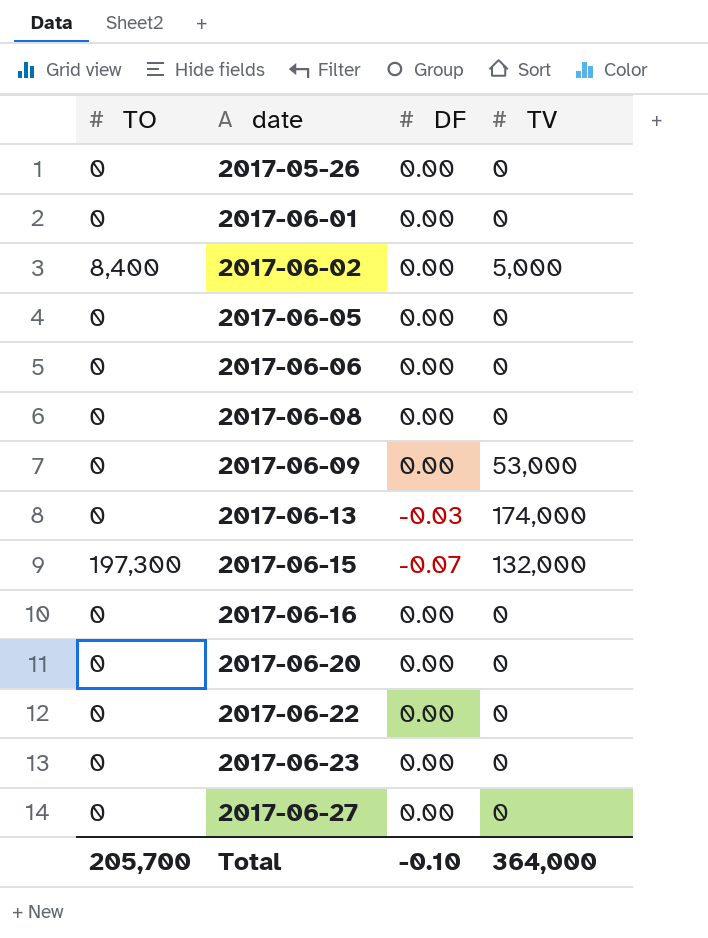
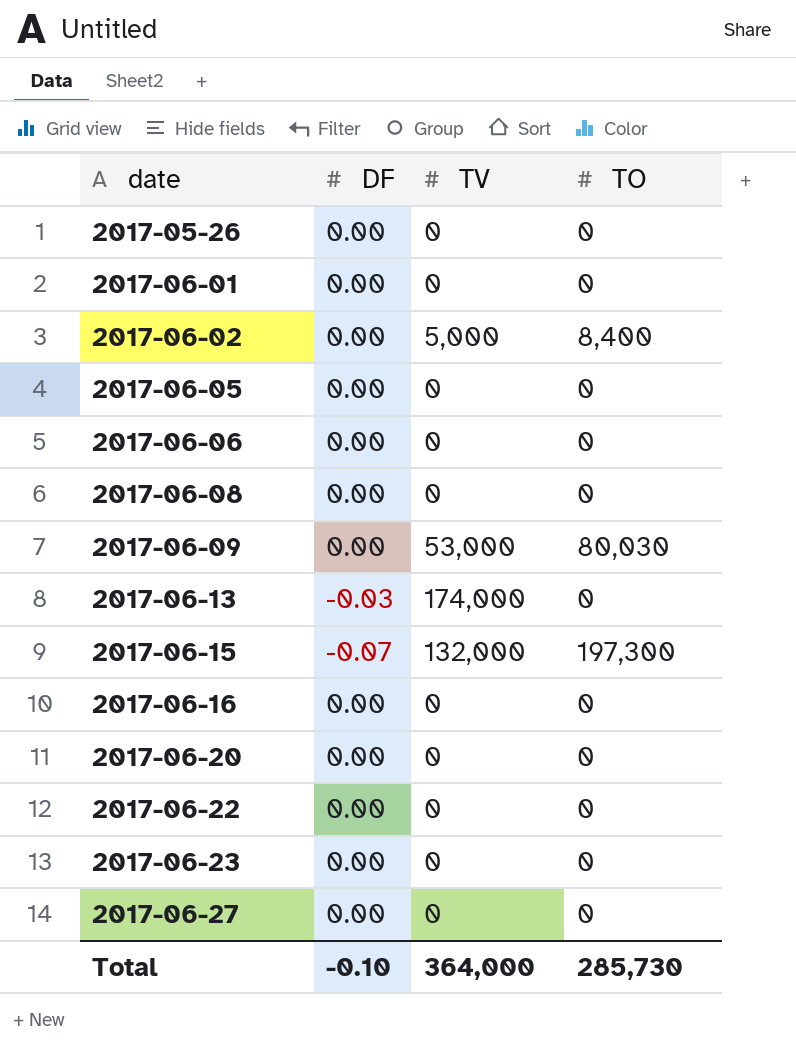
column TO | position: 1 -> 4
2017-06-09 | TO: 0 -> 80,030
Total | TO: 205,700 -> 285,730

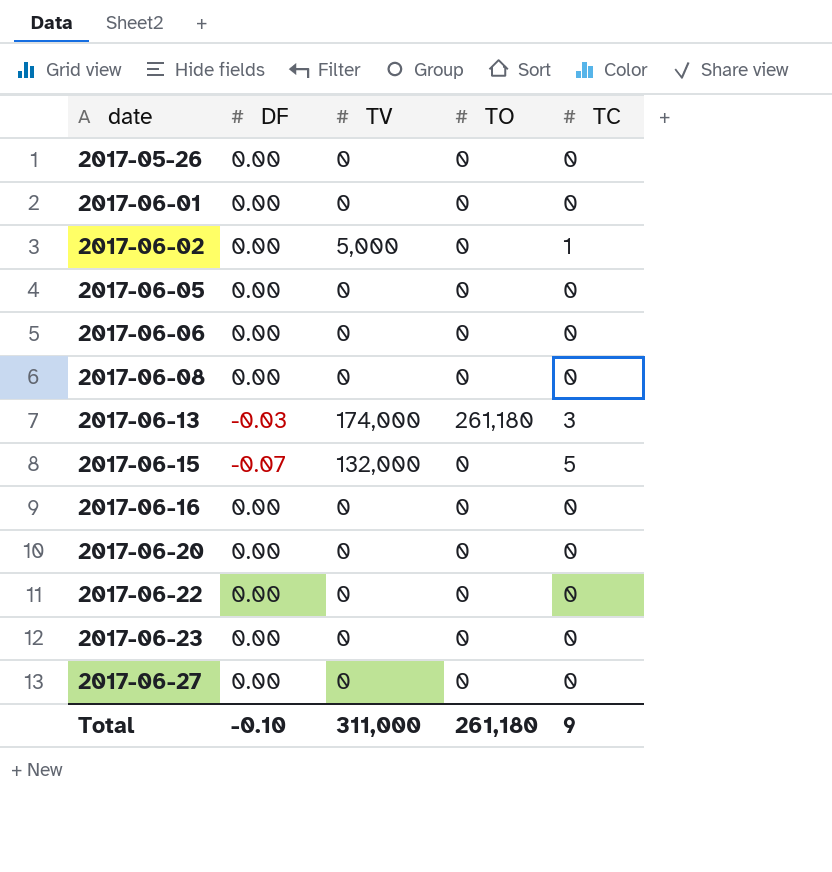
column TC | position: none -> 5
row 2017-06-09: 0.00 | 53,000 | 80,030 -> none
2017-06-02 | TO: 8,400 -> 0
2017-06-13 | TO: 0 -> 261,180
2017-06-15 | TO: 197,300 -> 0
Total | TV: 364,000 -> 311,000
Total | TO: 285,730 -> 261,180

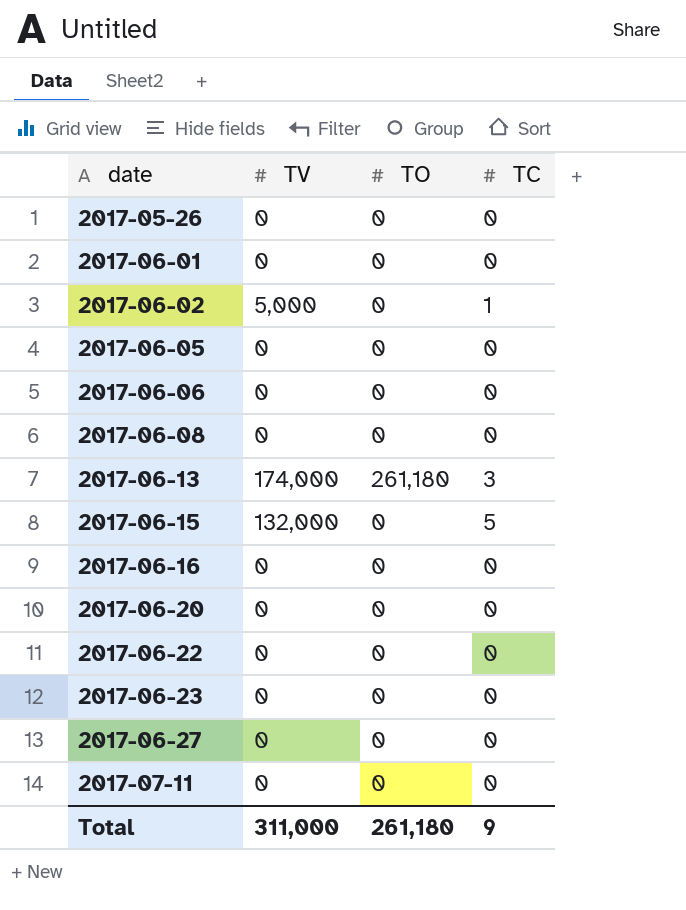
column DF | position: 2 -> none
row 2017-07-11: none -> 0 | 0 | 0

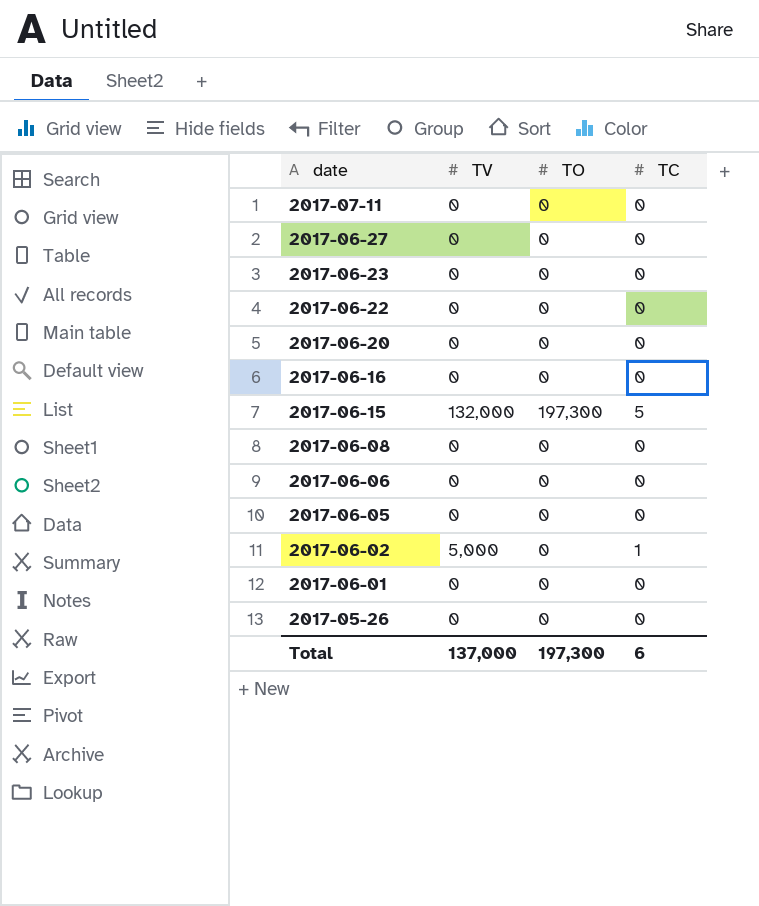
row order: date ascending -> date descending
row 2017-06-13: 174,000 | 261,180 | 3 -> none
2017-06-15 | TO: 0 -> 197,300
Total | TV: 311,000 -> 137,000
Total | TO: 261,180 -> 197,300
Total | TC: 9 -> 6

